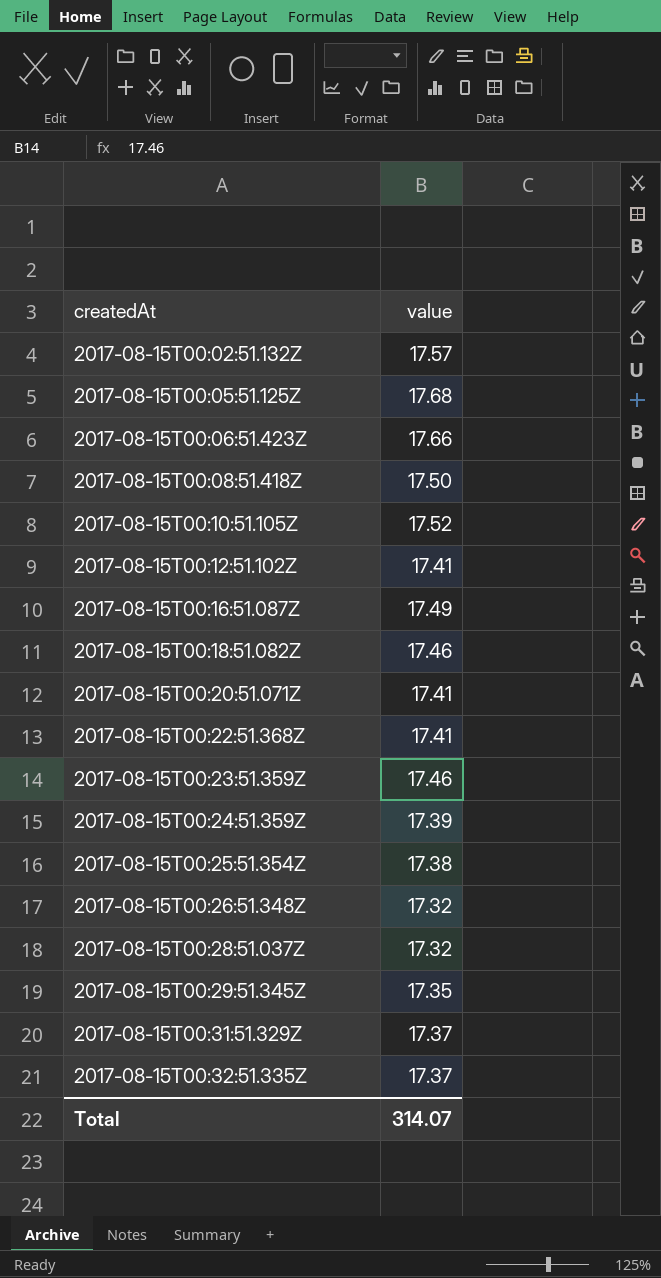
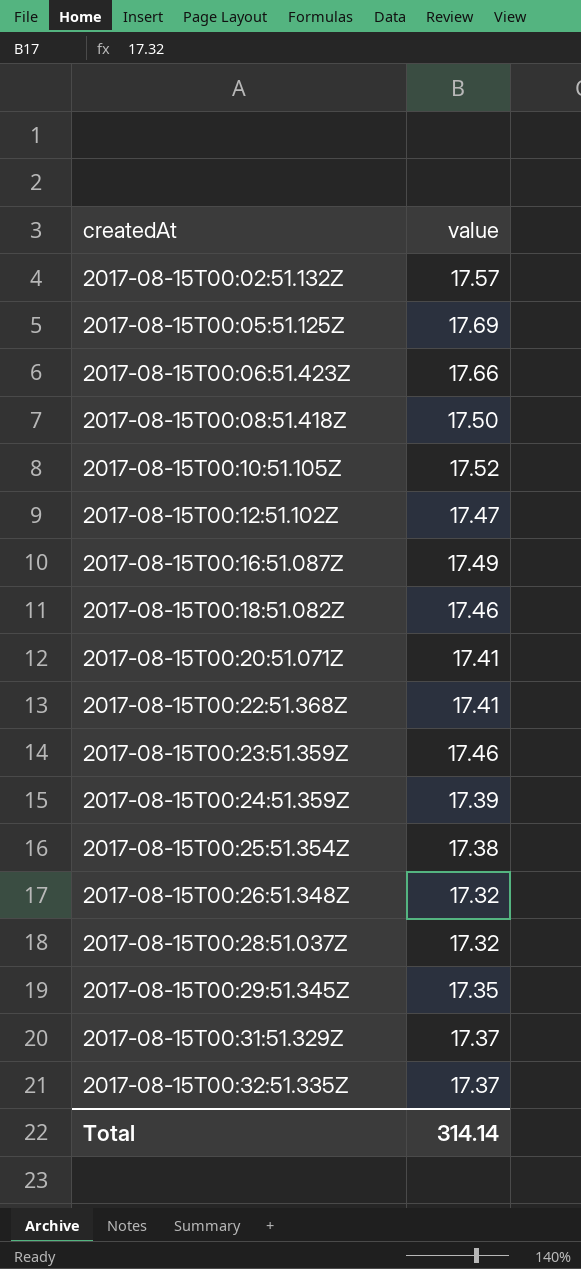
2017-08-15T00:05:51.125Z | value: 17.68 -> 17.69
2017-08-15T00:12:51.102Z | value: 17.41 -> 17.47
Total | value: 314.07 -> 314.14

